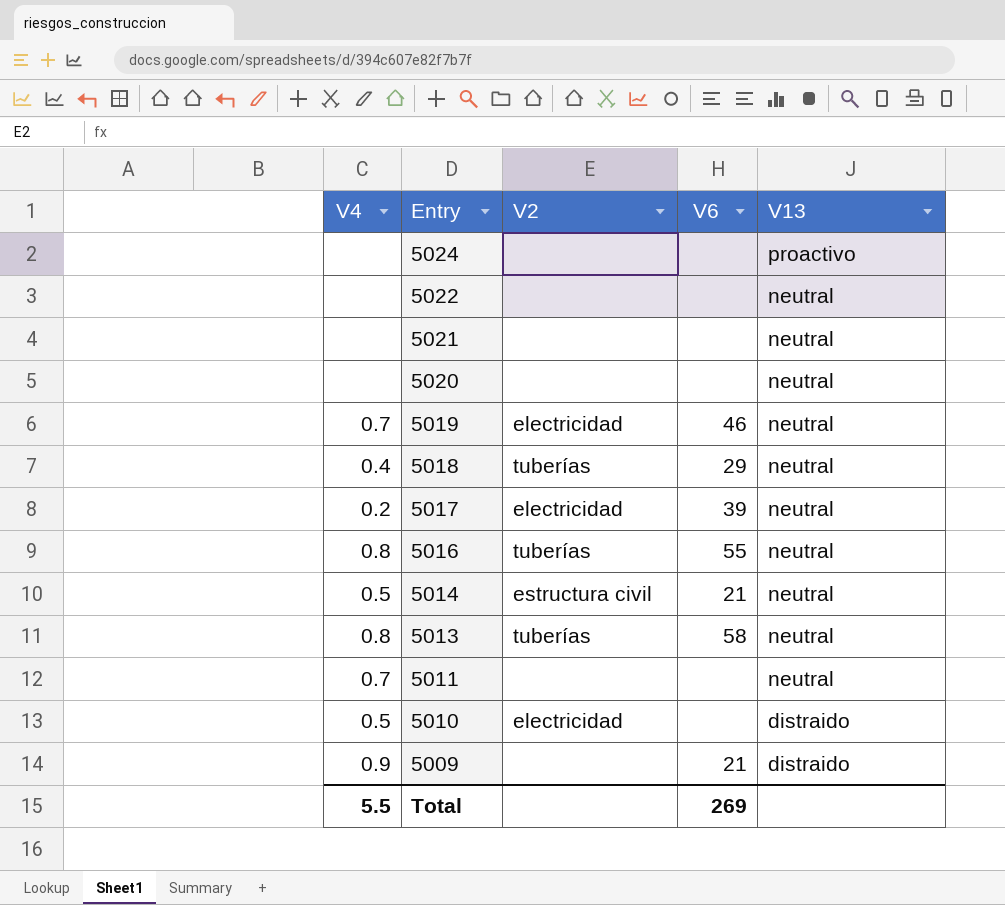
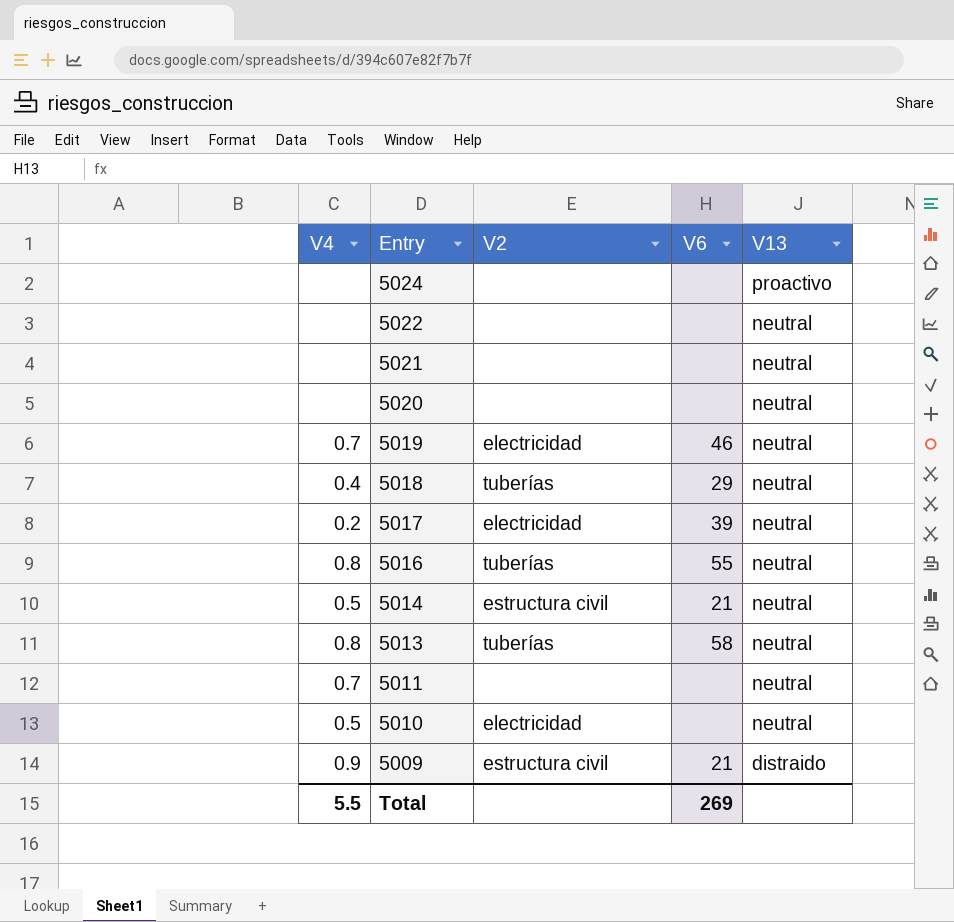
5010 | V13: distraido -> neutral
5009 | V2: none -> estructura civil

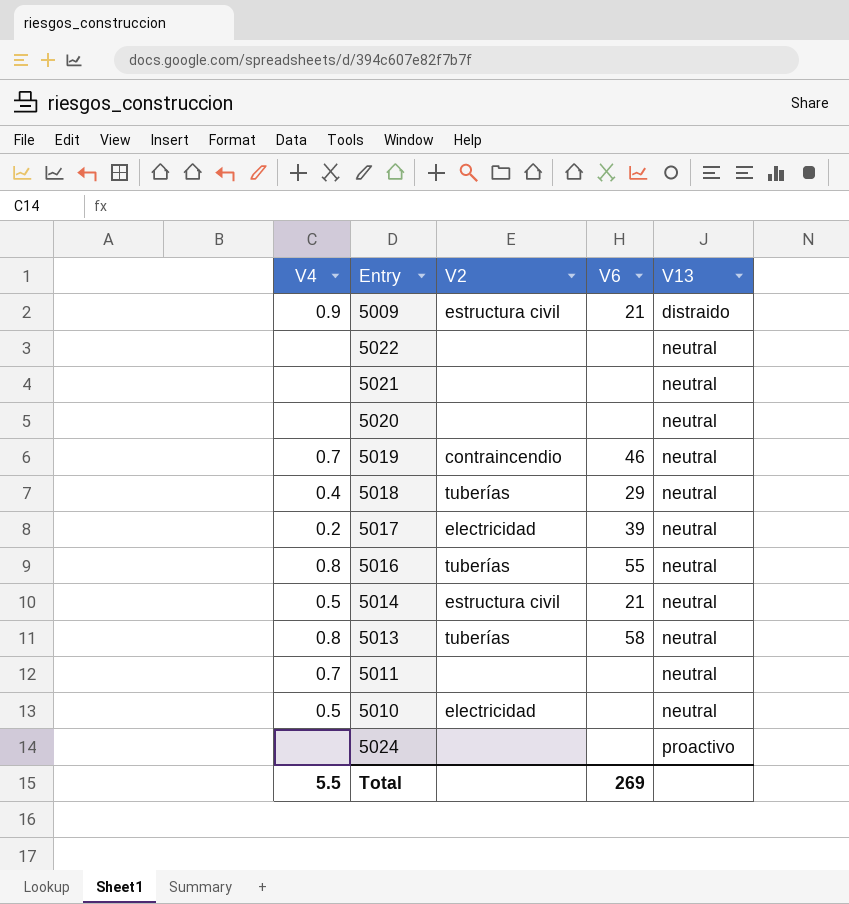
row order: Entry descending -> V13 ascending
5019 | V2: electricidad -> contraincendio

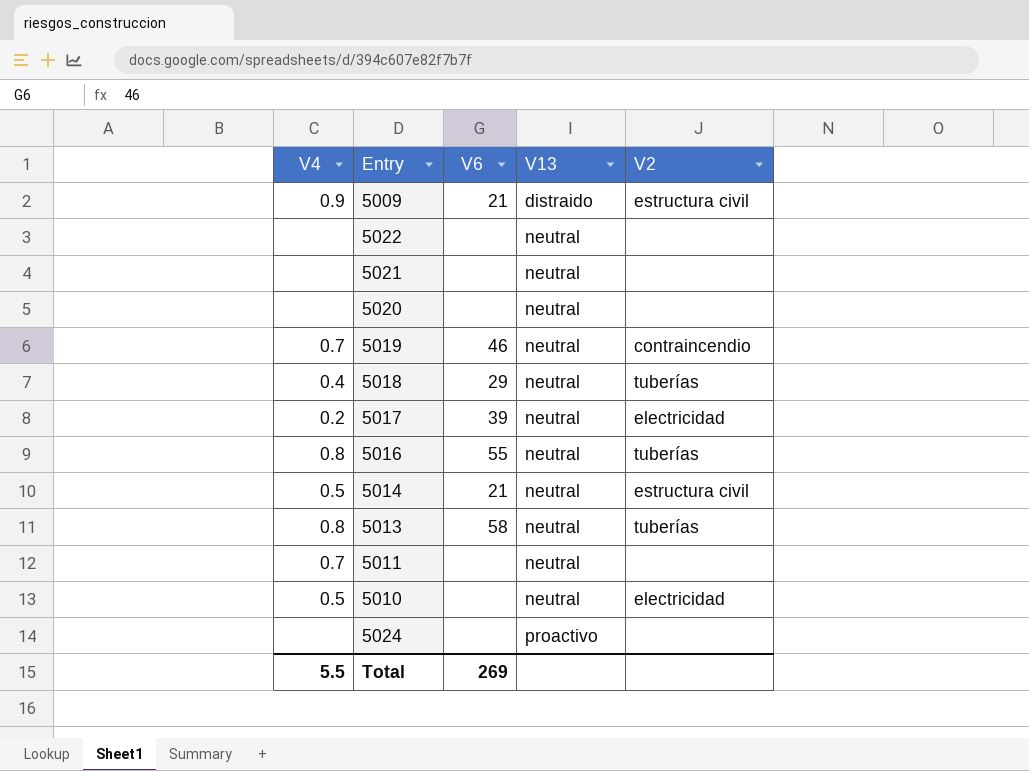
column V2 | position: 3 -> 5

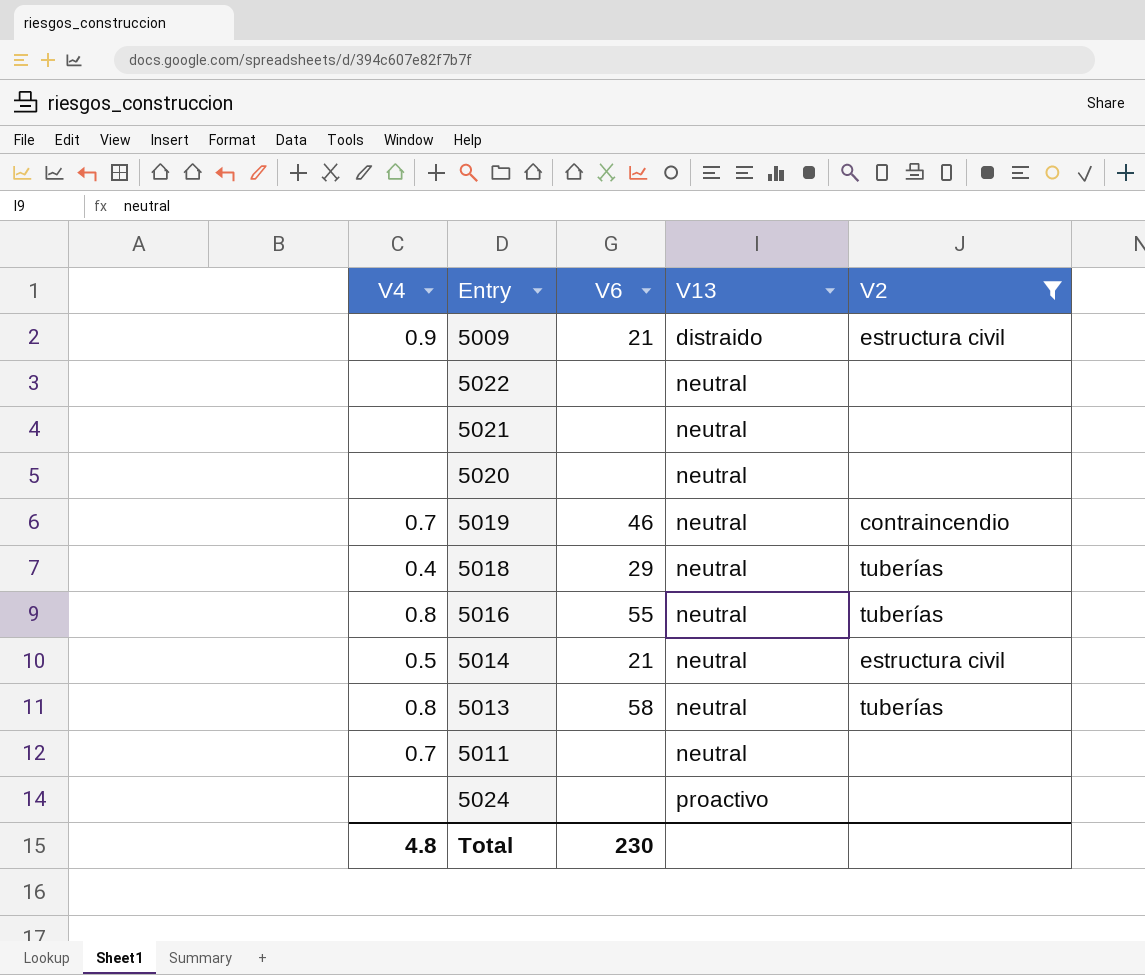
filter: none -> V2 != electricidad
Total | V4: 5.5 -> 4.8
Total | V6: 269 -> 230

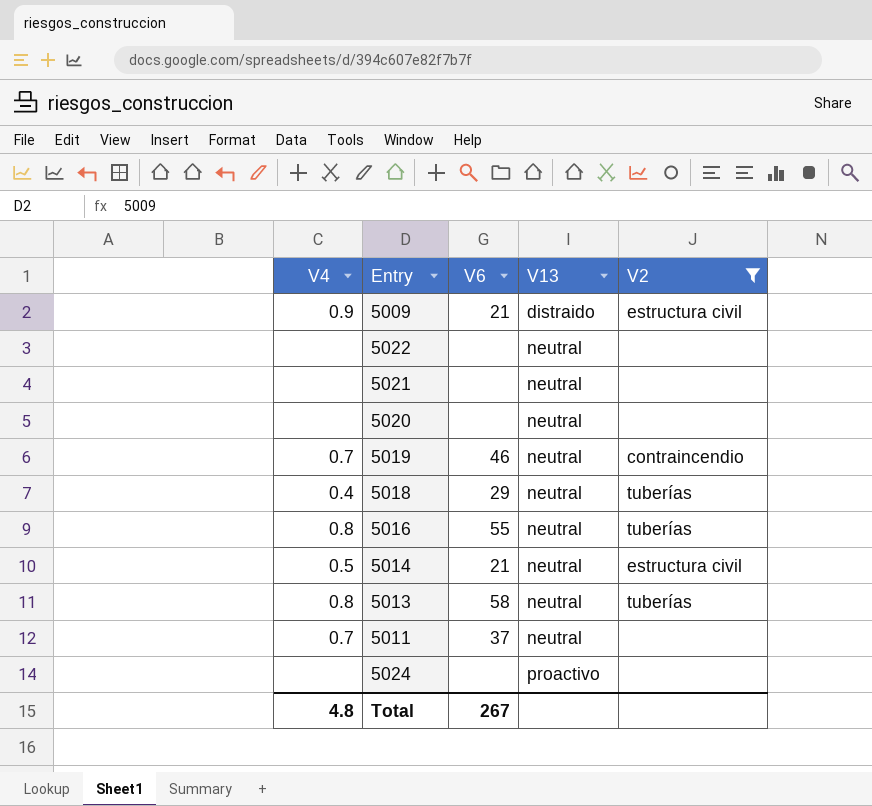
5011 | V6: none -> 37
Total | V6: 230 -> 267

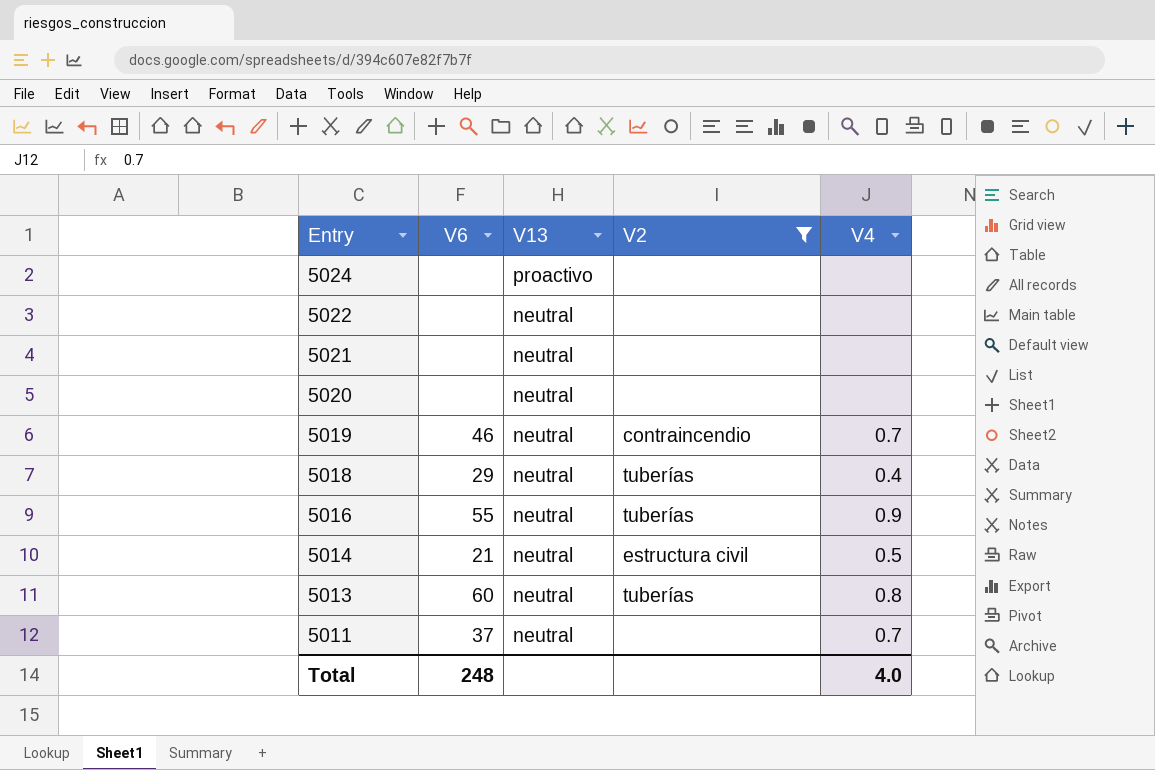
row order: V13 ascending -> Entry descending
column V4 | position: 1 -> 5
row 5009: 0.9 | 21 | distraido | estructura civil -> none
5016 | V4: 0.8 -> 0.9
5013 | V6: 58 -> 60
Total | V6: 267 -> 248
Total | V4: 4.8 -> 4.0

